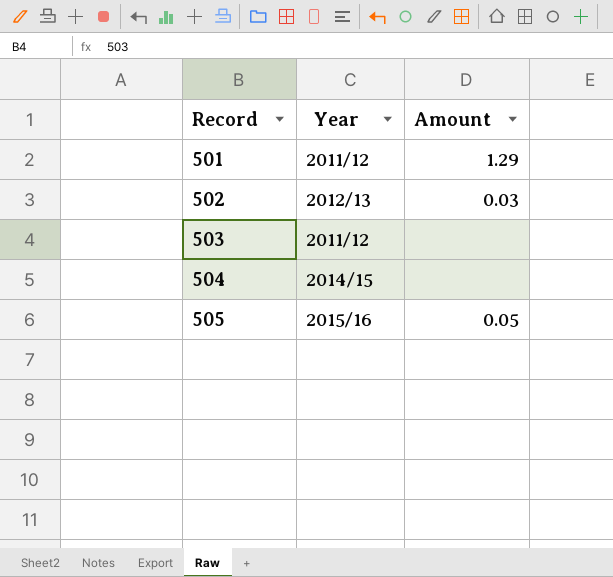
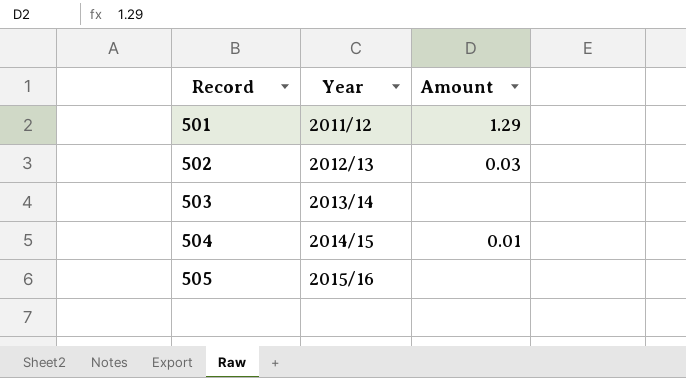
503 | Year: 2011/12 -> 2013/14
504 | Amount: none -> 0.01
505 | Amount: 0.05 -> none

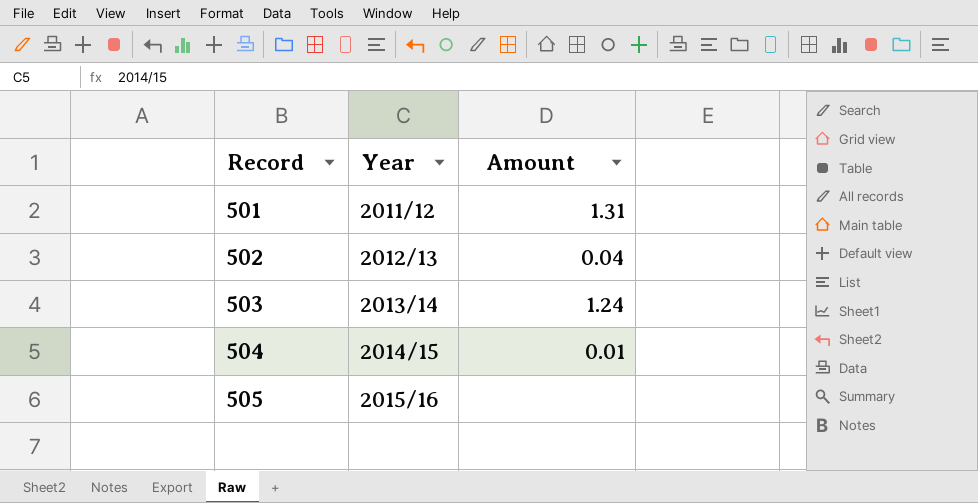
501 | Amount: 1.29 -> 1.31
502 | Amount: 0.03 -> 0.04
503 | Amount: none -> 1.24

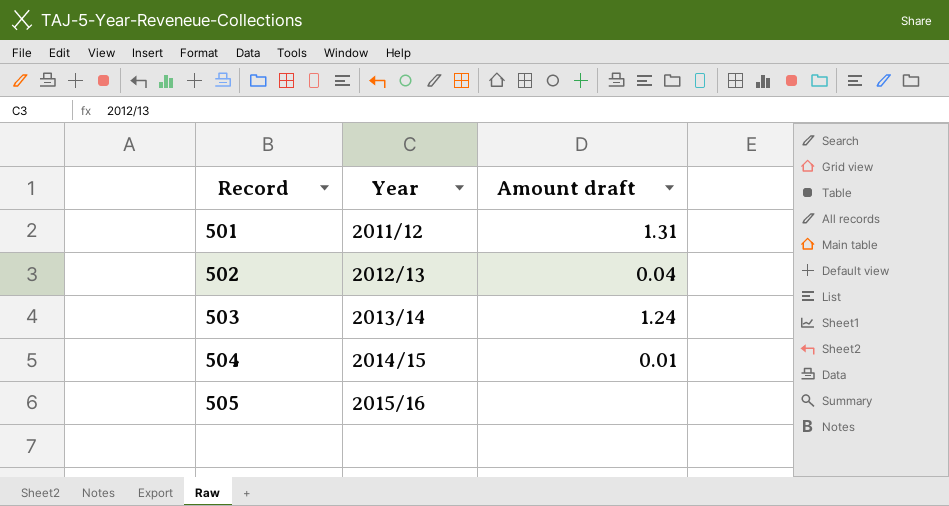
column name: Amount -> Amount draft

